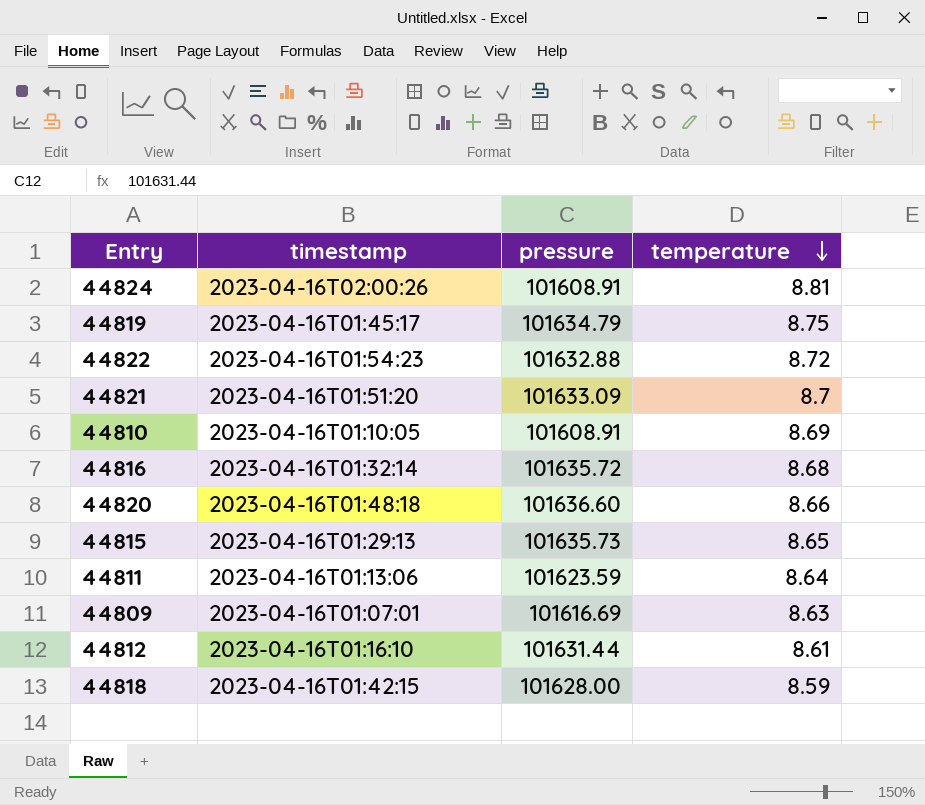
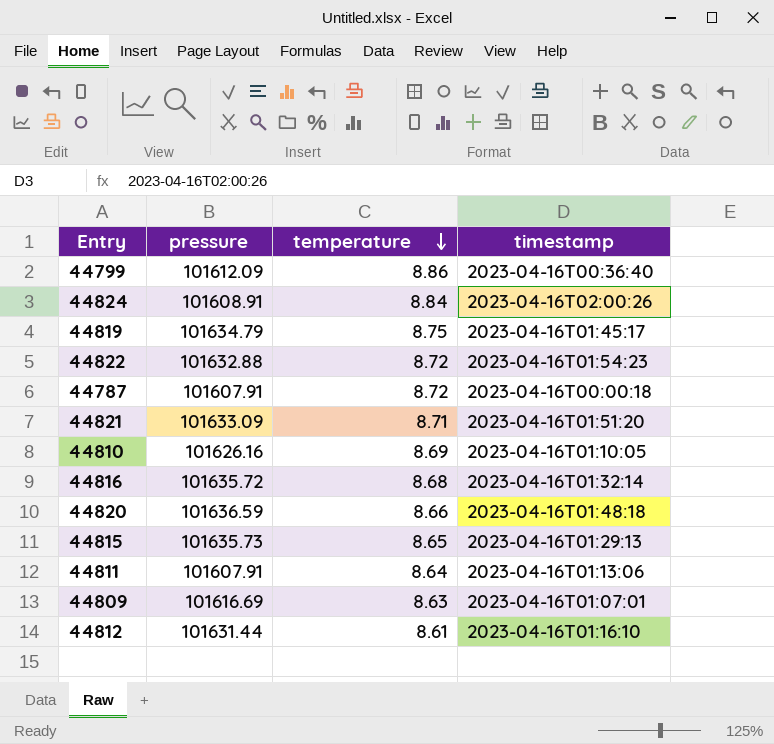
column timestamp | position: 2 -> 4
row 44818: 2023-04-16T01:42:15 | 101628.00 | 8.59 -> none
row 44799: none -> 101612.09 | 8.86 | 2023-04-16T00:36:40
44824 | temperature: 8.81 -> 8.84
row 44787: none -> 101607.91 | 8.72 | 2023-04-16T00:00:18
44821 | temperature: 8.7 -> 8.71
44810 | pressure: 101608.91 -> 101626.16
44820 | pressure: 101636.60 -> 101636.59
44811 | pressure: 101623.59 -> 101607.91

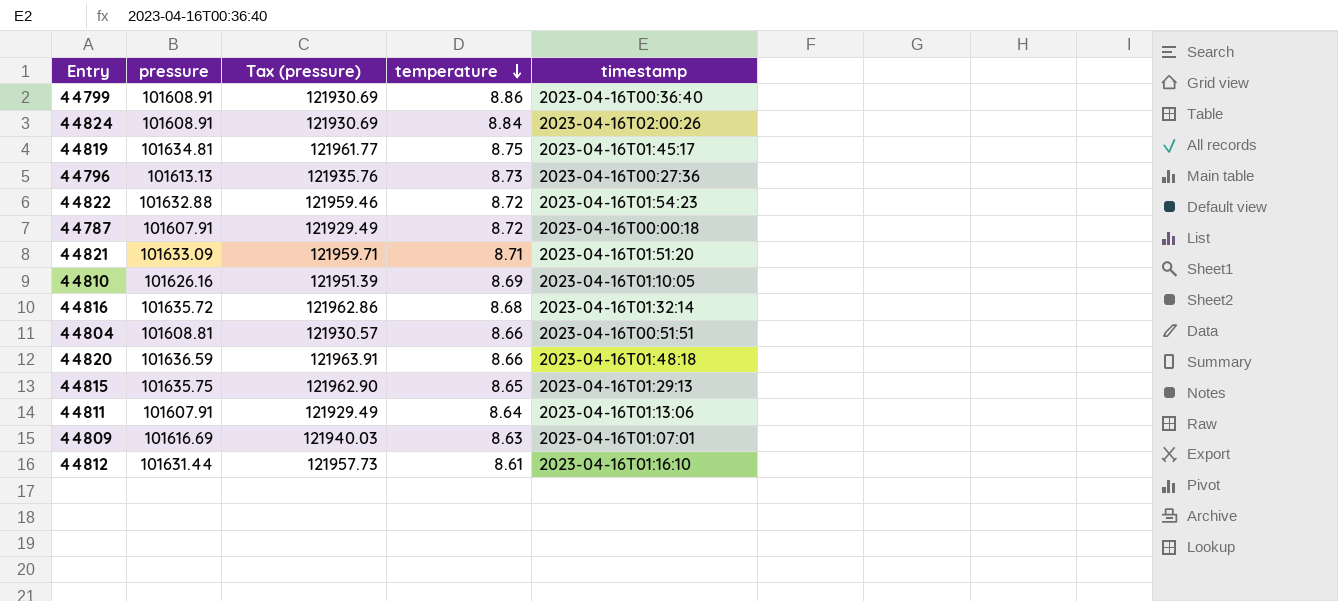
column Tax (pressure) | formula: none -> [pressure] * 1.2
44799 | pressure: 101612.09 -> 101608.91
44819 | pressure: 101634.79 -> 101634.81
row 44796: none -> 101613.13 | 121935.76 | 8.73 | 2023-04-16T00:27:36
row 44804: none -> 101608.81 | 121930.57 | 8.66 | 2023-04-16T00:51:51
44815 | pressure: 101635.73 -> 101635.75

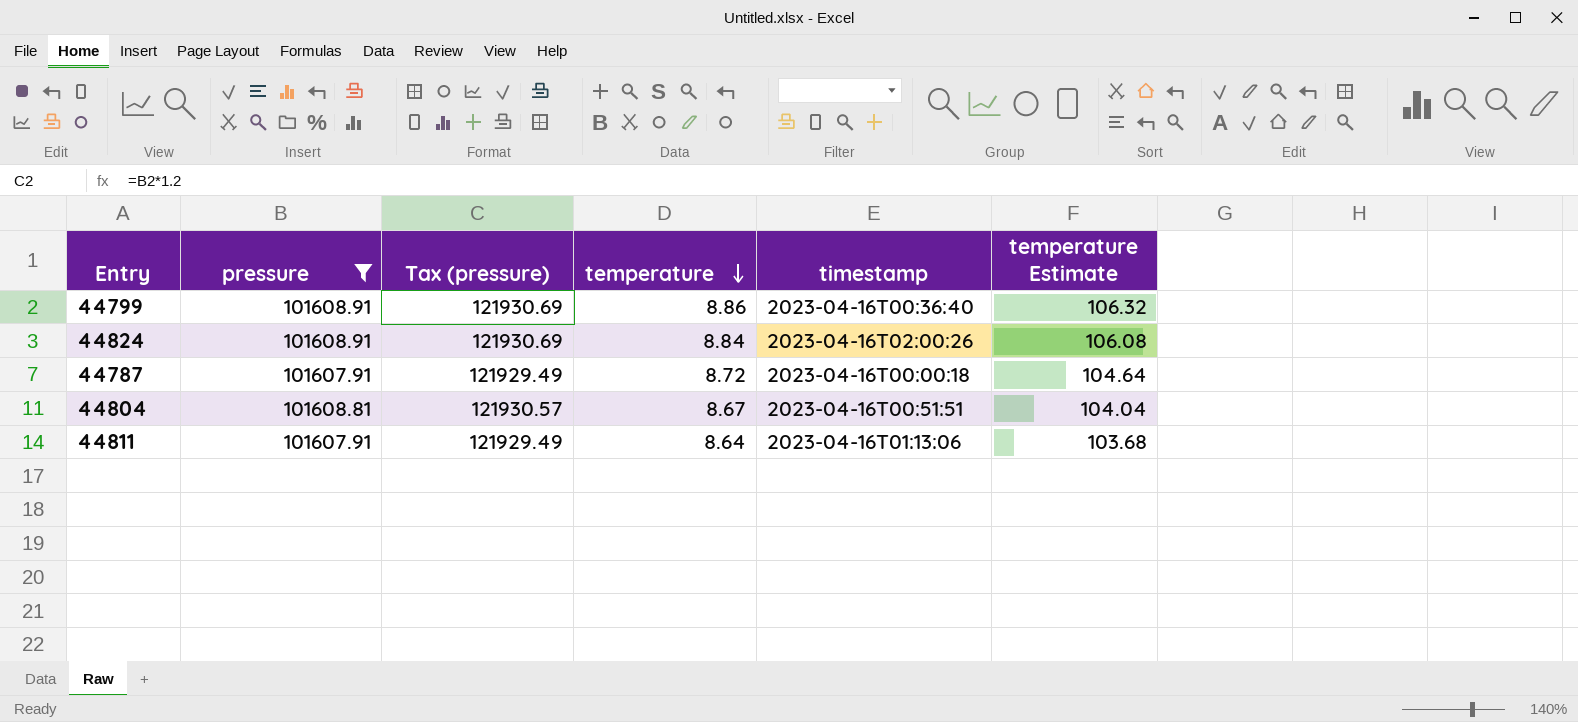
filter: none -> pressure <= 101608.91
column temperature Estimate | formula: none -> [temperature] * 12
44804 | temperature: 8.66 -> 8.67

